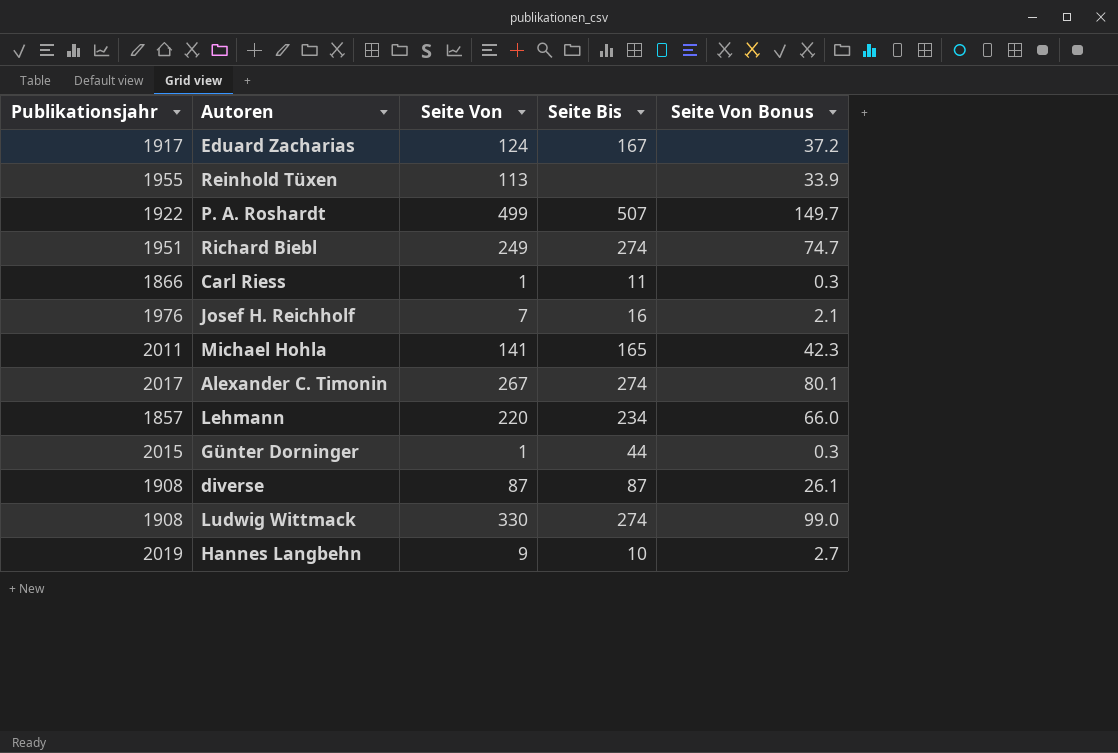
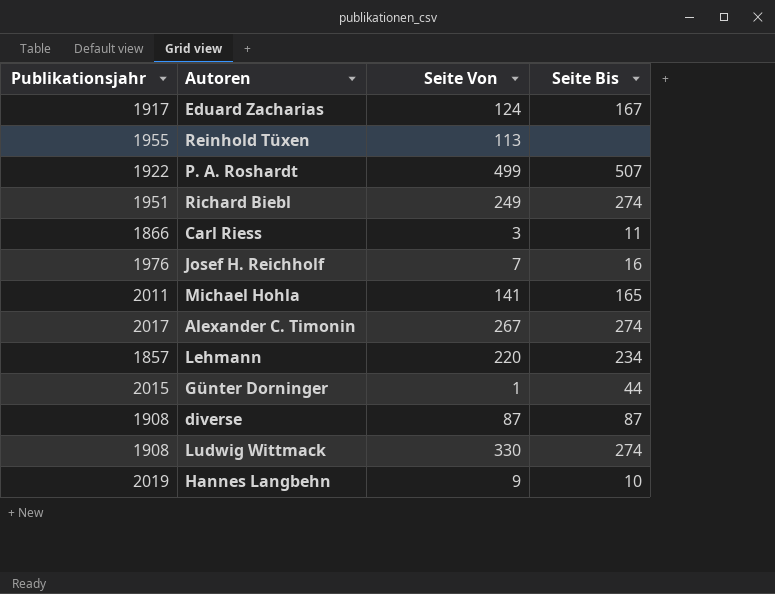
column Seite Von Bonus | formula: [Seite Von] * 0.3 -> none
Carl Riess | Seite Von: 1 -> 3

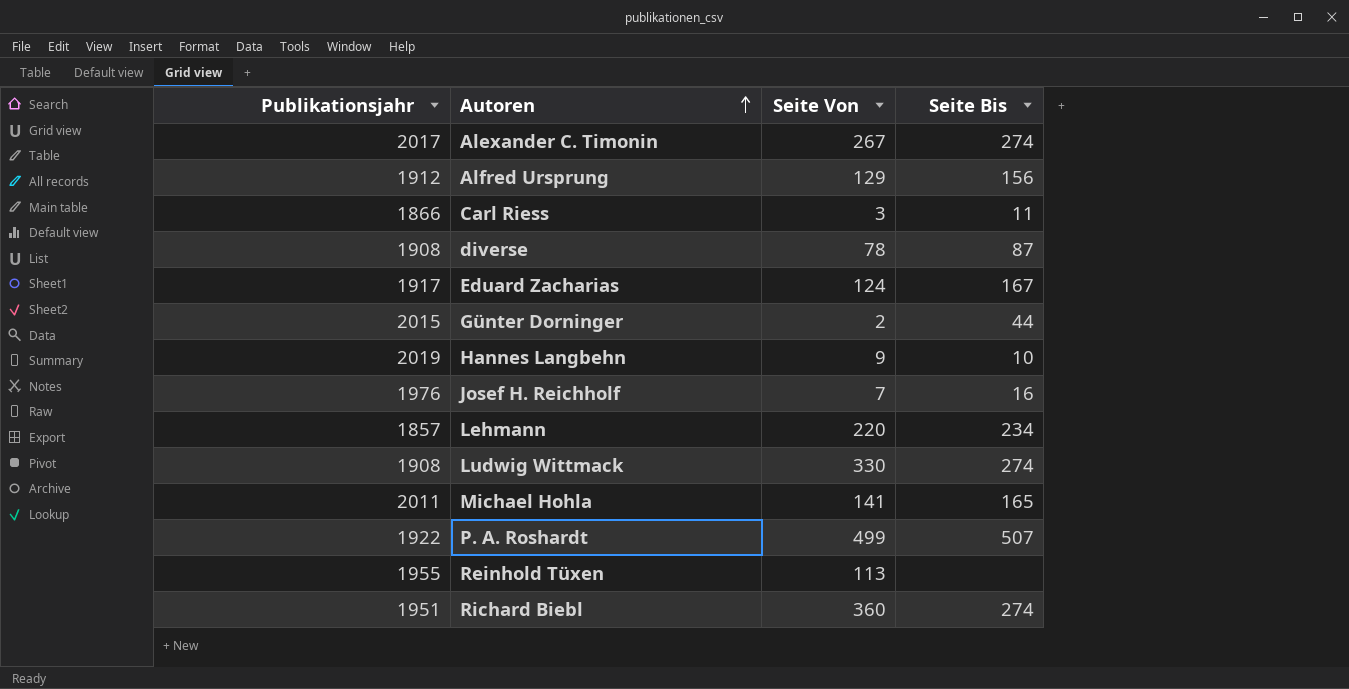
row order: none -> Autoren ascending
row Alfred Ursprung: none -> 1912 | 129 | 156
diverse | Seite Von: 87 -> 78
Günter Dorninger | Seite Von: 1 -> 2
Richard Biebl | Seite Von: 249 -> 360

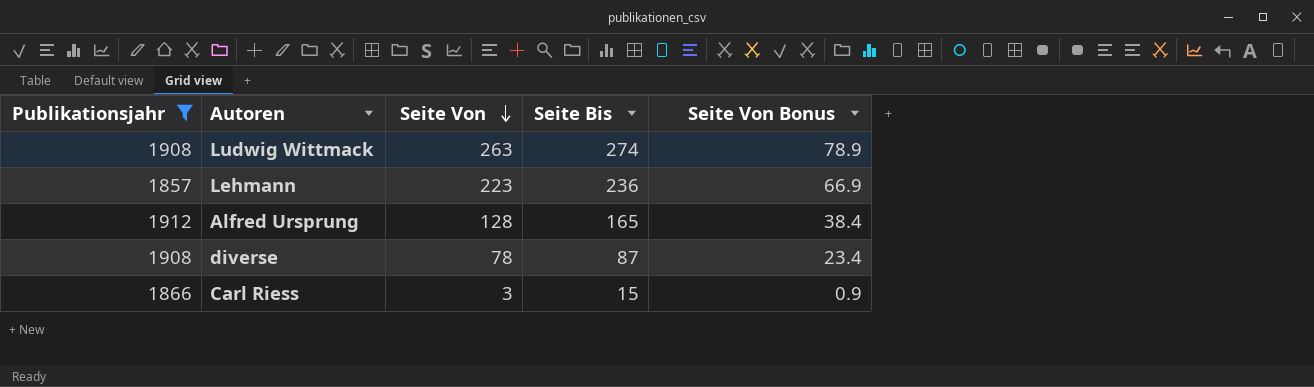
filter: none -> Publikationsjahr <= 1912
row order: Autoren ascending -> Seite Von descending
column Seite Von Bonus | formula: none -> [Seite Von] * 0.3
Ludwig Wittmack | Seite Von: 330 -> 263
Lehmann | Seite Von: 220 -> 223
Lehmann | Seite Bis: 234 -> 236
Alfred Ursprung | Seite Von: 129 -> 128
Alfred Ursprung | Seite Bis: 156 -> 165
Carl Riess | Seite Bis: 11 -> 15

